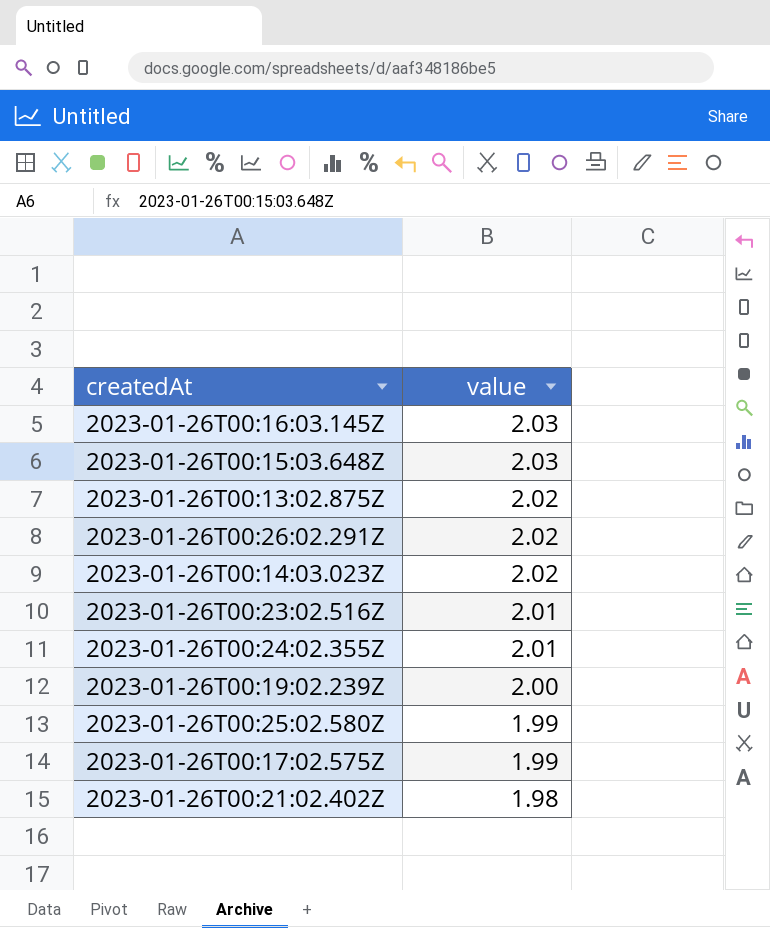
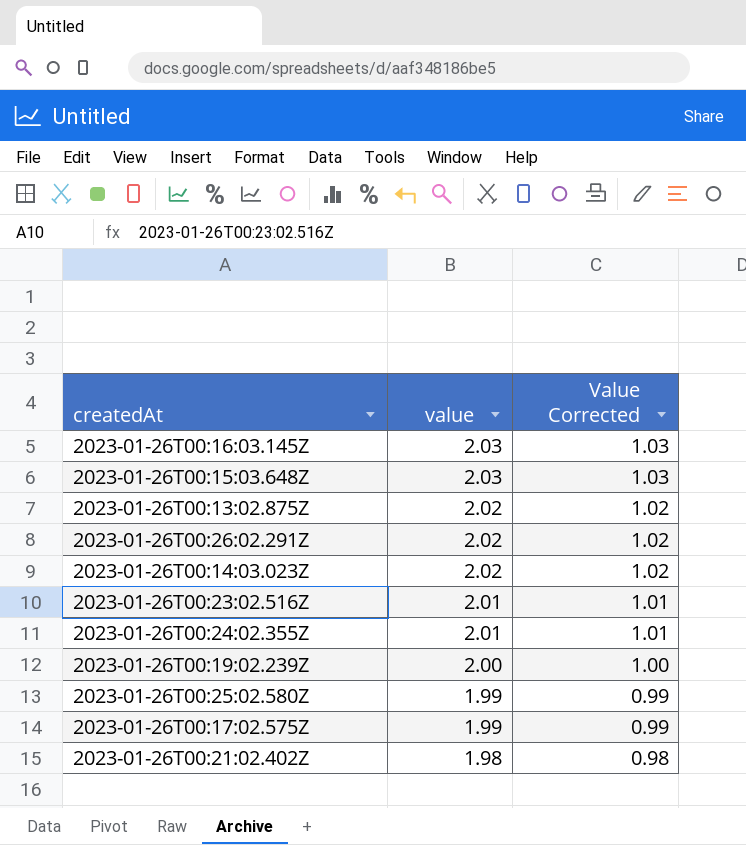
column Value Corrected | formula: none -> [value] - 1

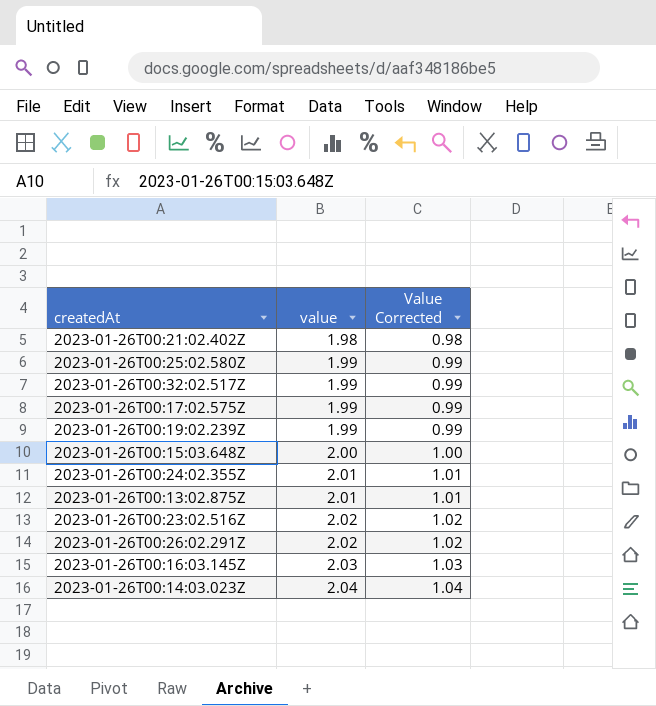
row order: value descending -> value ascending
row 2023-01-26T00:32:02.517Z: none -> 1.99 | 0.99
2023-01-26T00:19:02.239Z | value: 2.00 -> 1.99
2023-01-26T00:19:02.239Z | Value Corrected: 1.00 -> 0.99
2023-01-26T00:15:03.648Z | value: 2.03 -> 2.00
2023-01-26T00:15:03.648Z | Value Corrected: 1.03 -> 1.00
2023-01-26T00:13:02.875Z | value: 2.02 -> 2.01
2023-01-26T00:13:02.875Z | Value Corrected: 1.02 -> 1.01
2023-01-26T00:23:02.516Z | value: 2.01 -> 2.02
2023-01-26T00:23:02.516Z | Value Corrected: 1.01 -> 1.02
2023-01-26T00:14:03.023Z | value: 2.02 -> 2.04
2023-01-26T00:14:03.023Z | Value Corrected: 1.02 -> 1.04

